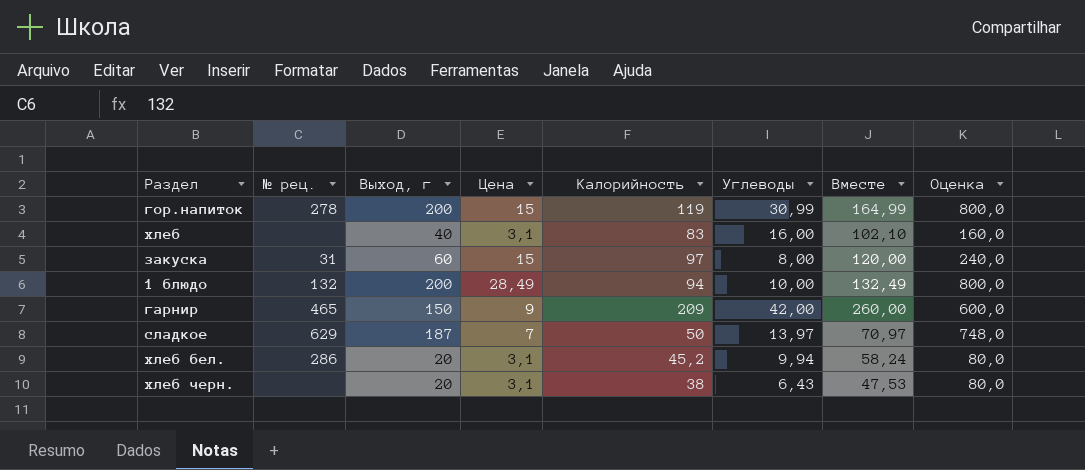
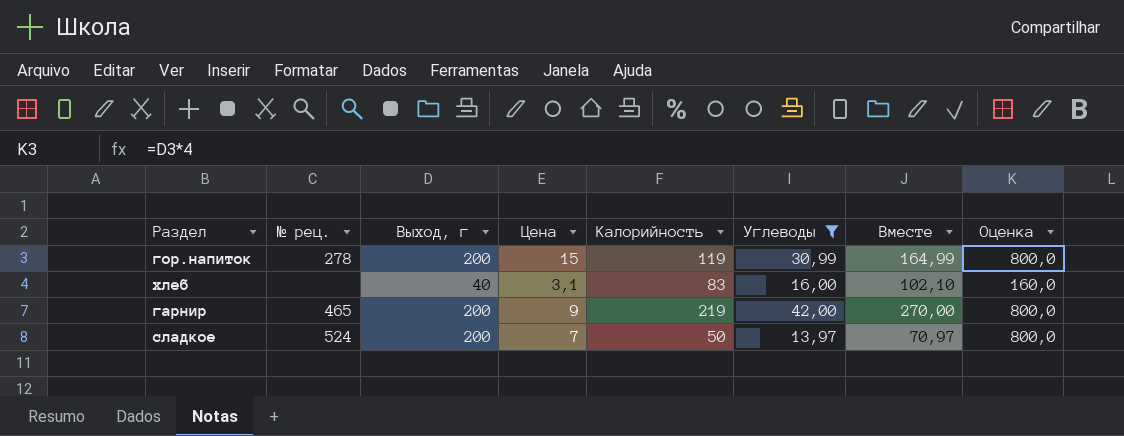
filter: none -> Углеводы >= 13,97
гарнир | Выход, г: 150 -> 200
гарнир | Калорийность: 209 -> 219
гарнир | Вместе: 260,00 -> 270,00
гарнир | Оценка: 600,0 -> 800,0
сладкое | № рец.: 629 -> 524
сладкое | Выход, г: 187 -> 200
сладкое | Оценка: 748,0 -> 800,0

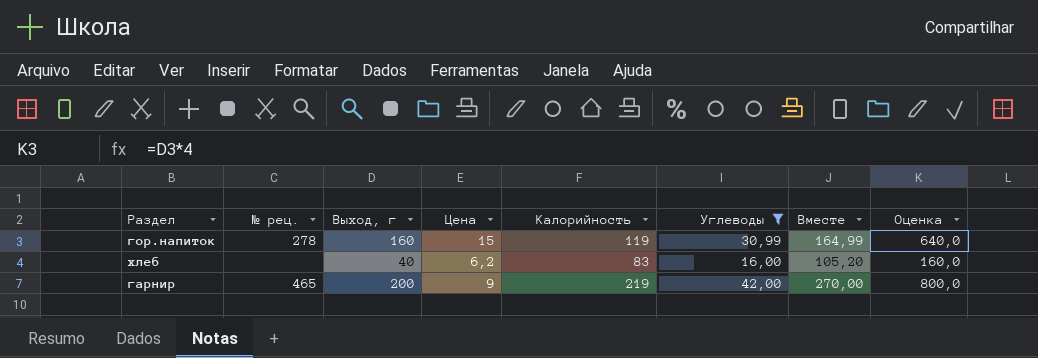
row сладкое: 524 | 200 | 7 | 50 | 13,97 | 70,97 | 800,0 -> none
гор.напиток | Выход, г: 200 -> 160
гор.напиток | Оценка: 800,0 -> 640,0
хлеб | Цена: 3,1 -> 6,2
хлеб | Вместе: 102,10 -> 105,20

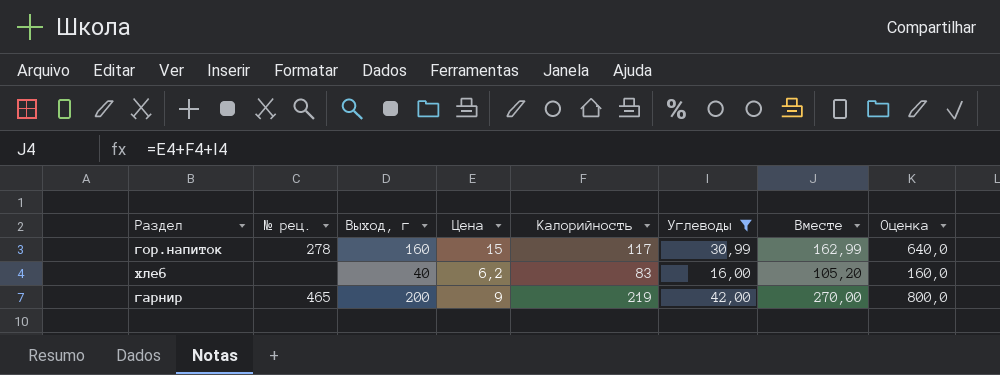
гор.напиток | Калорийность: 119 -> 117
гор.напиток | Вместе: 164,99 -> 162,99

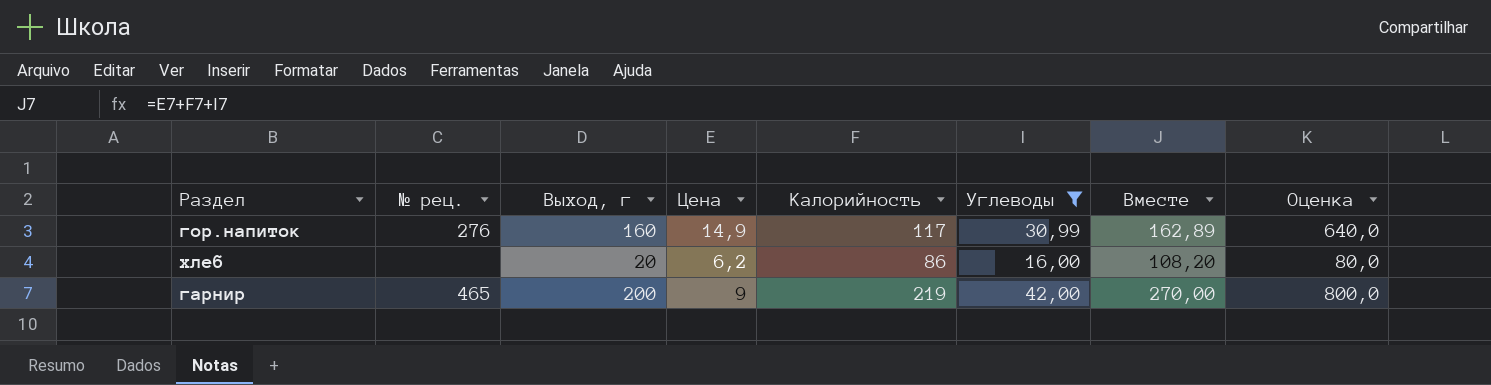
гор.напиток | № рец.: 278 -> 276
гор.напиток | Цена: 15 -> 14,9
гор.напиток | Вместе: 162,99 -> 162,89
хлеб | Выход, г: 40 -> 20
хлеб | Калорийность: 83 -> 86
хлеб | Вместе: 105,20 -> 108,20
хлеб | Оценка: 160,0 -> 80,0

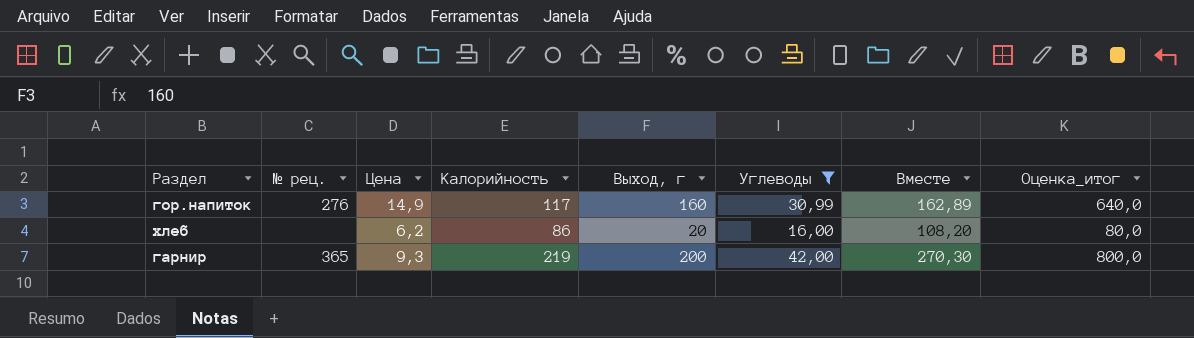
column Выход, г | position: 3 -> 5
column name: Оценка -> Оценка_итог
гарнир | № рец.: 465 -> 365
гарнир | Цена: 9 -> 9,3
гарнир | Вместе: 270,00 -> 270,30

